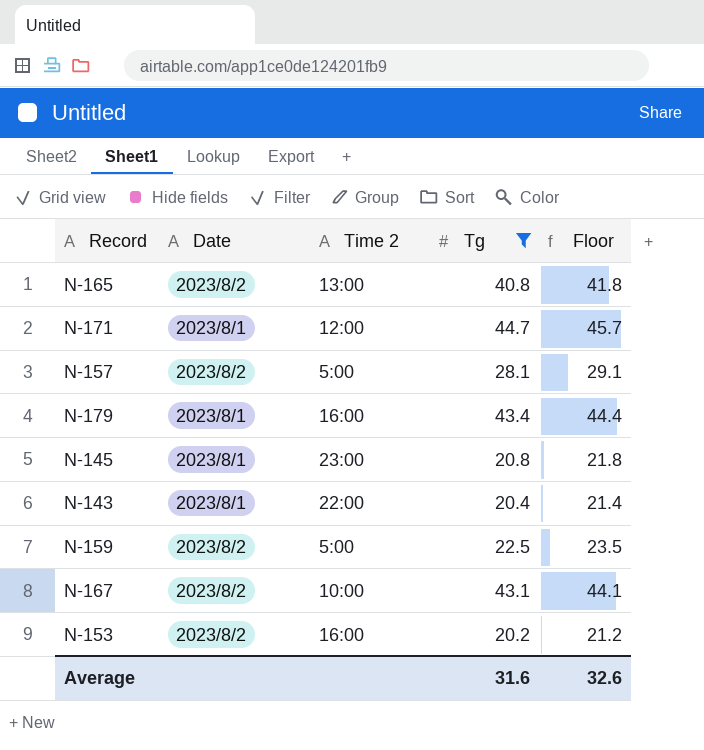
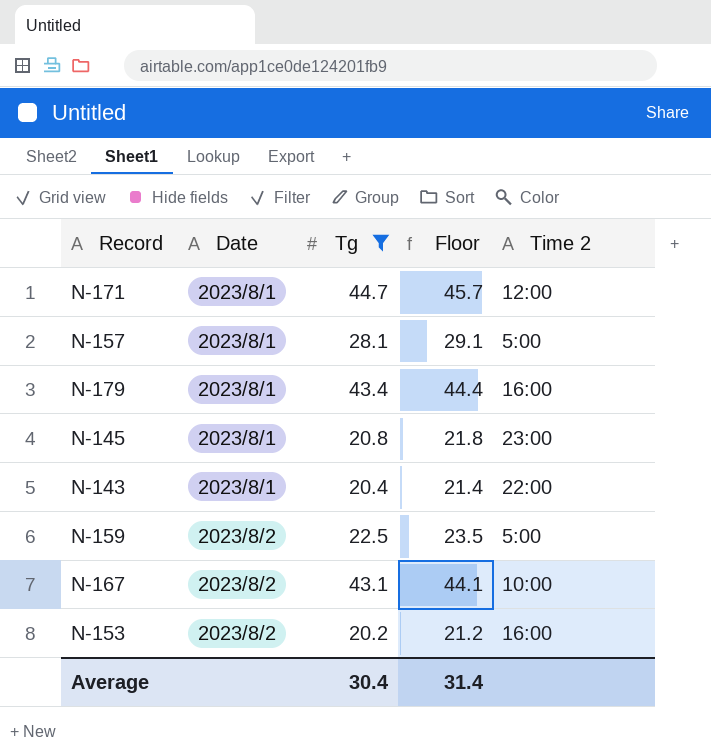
column Time 2 | position: 3 -> 5
row N-165: 2023/8/2 | 13:00 | 40.8 | 41.8 -> none
N-157 | Date: 2023/8/2 -> 2023/8/1
Average | Tg: 31.6 -> 30.4
Average | Floor: 32.6 -> 31.4

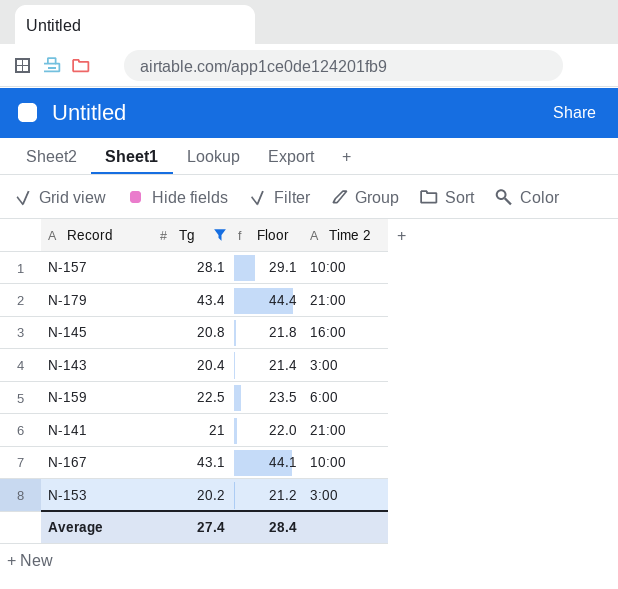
column Date | position: 2 -> none
row N-171: 2023/8/1 | 44.7 | 45.7 | 12:00 -> none
N-157 | Time 2: 5:00 -> 10:00
N-179 | Time 2: 16:00 -> 21:00
N-145 | Time 2: 23:00 -> 16:00
N-143 | Time 2: 22:00 -> 3:00
N-159 | Time 2: 5:00 -> 6:00
row N-141: none -> 21 | 22.0 | 21:00
N-153 | Time 2: 16:00 -> 3:00
Average | Tg: 30.4 -> 27.4
Average | Floor: 31.4 -> 28.4

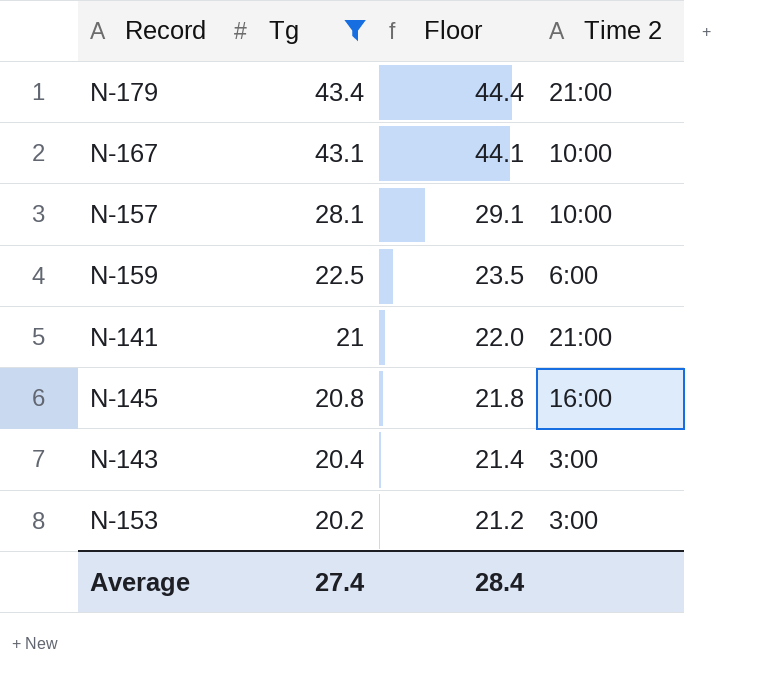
row order: none -> Tg descending

